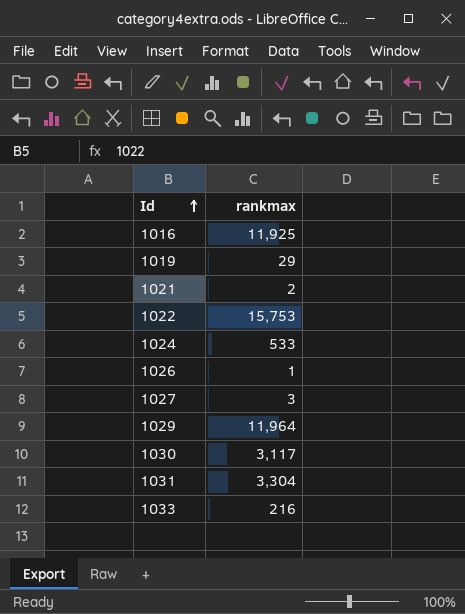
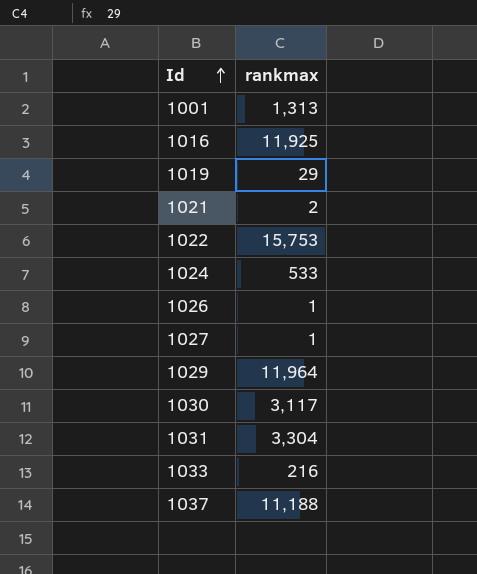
row 1001: none -> 1,313
1027 | rankmax: 3 -> 1
row 1037: none -> 11,188

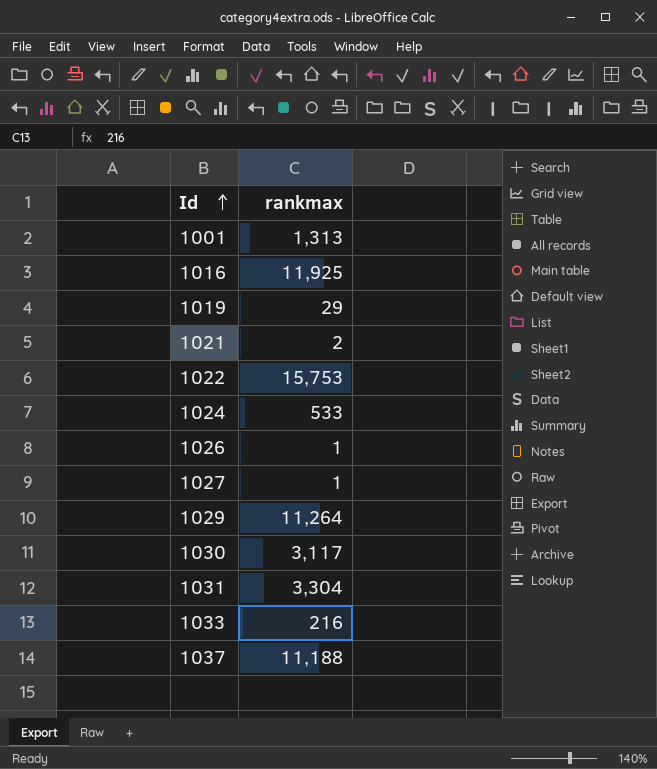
1029 | rankmax: 11,964 -> 11,264

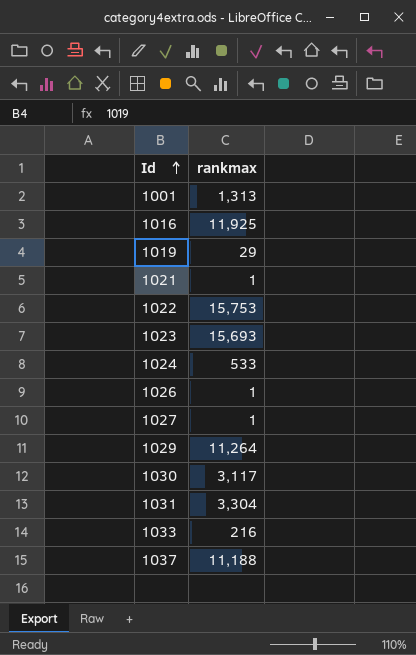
1021 | rankmax: 2 -> 1
row 1023: none -> 15,693

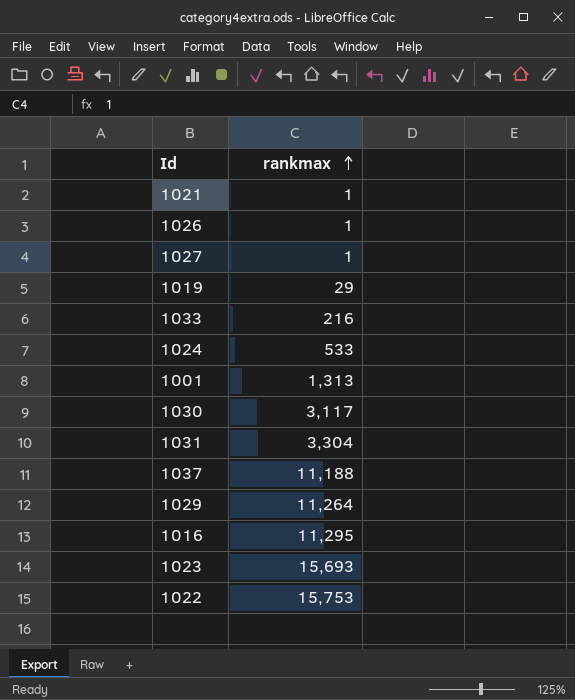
row order: Id ascending -> rankmax ascending
1016 | rankmax: 11,925 -> 11,295

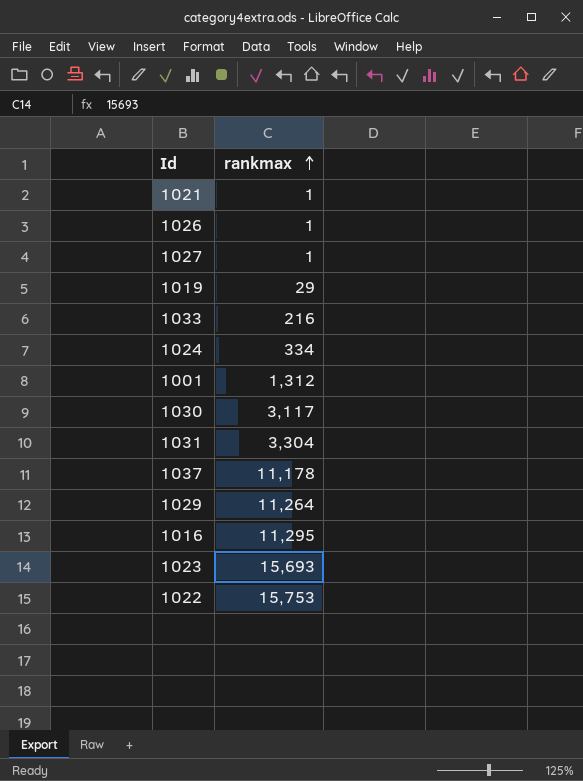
1024 | rankmax: 533 -> 334
1001 | rankmax: 1,313 -> 1,312
1037 | rankmax: 11,188 -> 11,178

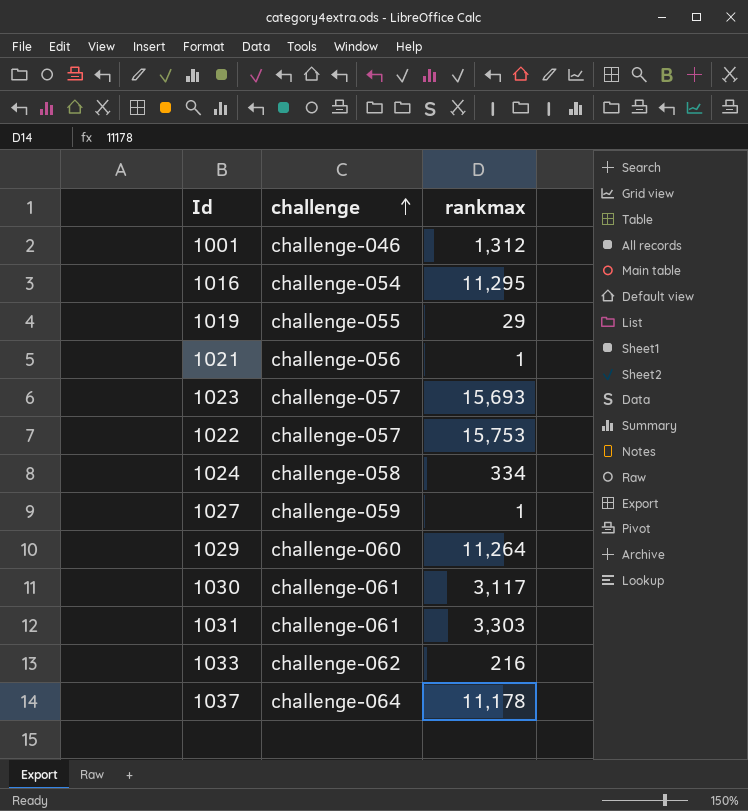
row order: rankmax ascending -> challenge ascending
column challenge | position: none -> 2
row 1026: 1 -> none
1031 | rankmax: 3,304 -> 3,303

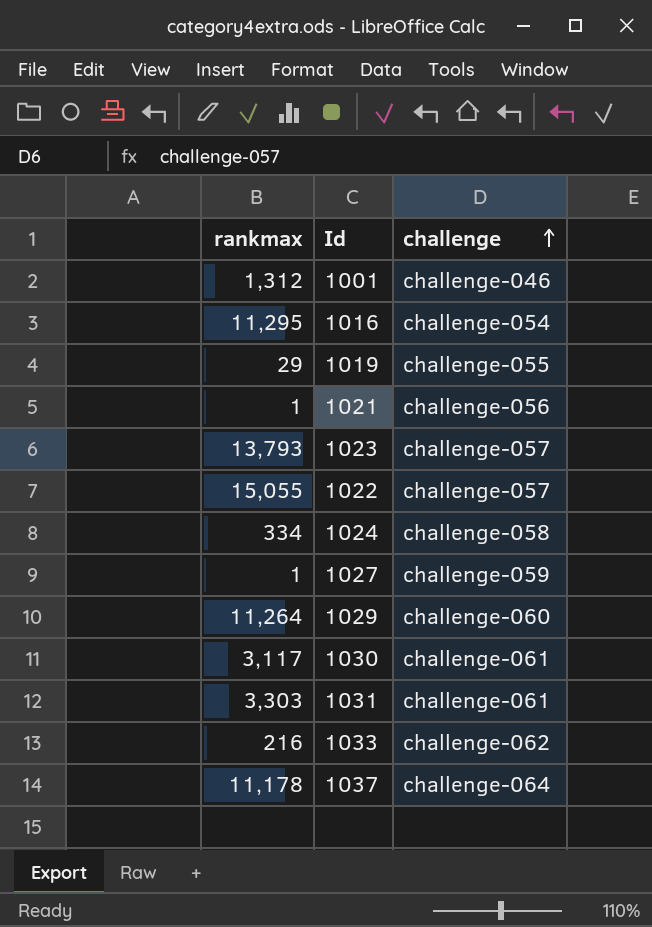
column rankmax | position: 3 -> 1
1023 | rankmax: 15,693 -> 13,793
1022 | rankmax: 15,753 -> 15,055

